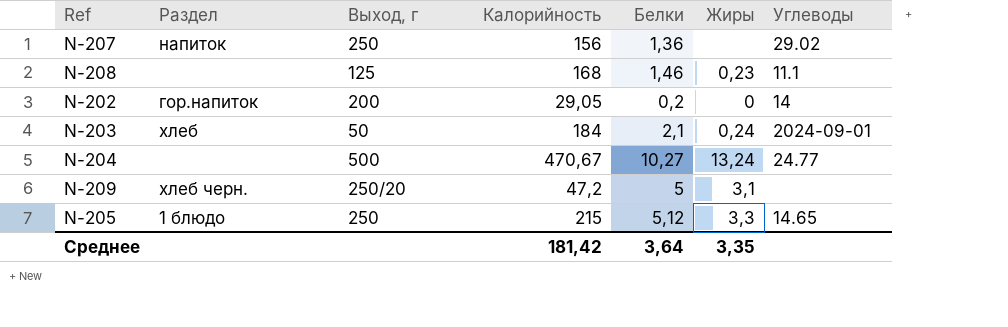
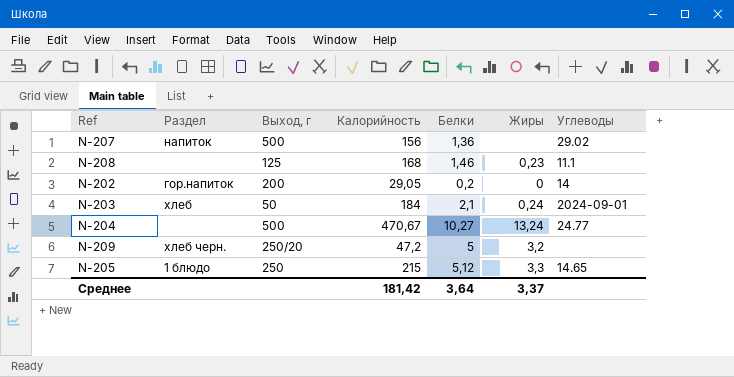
N-207 | Выход, г: 250 -> 500
N-209 | Жиры: 3,1 -> 3,2
Среднее | Жиры: 3,35 -> 3,37

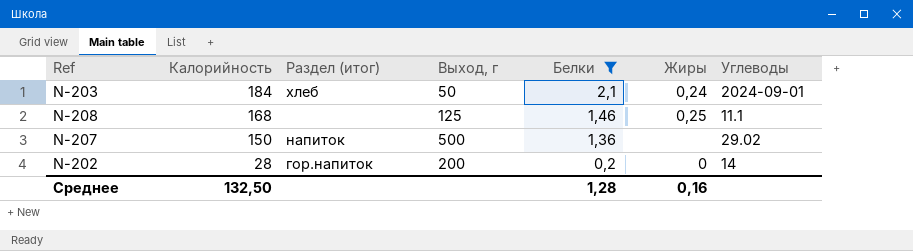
filter: none -> Белки <= 2,1
row order: none -> Калорийность descending
column Калорийность | position: 4 -> 2
column name: Раздел -> Раздел (итог)
N-208 | Жиры: 0,23 -> 0,25
N-207 | Калорийность: 156 -> 150
N-202 | Калорийность: 29,05 -> 28
Среднее | Калорийность: 181,42 -> 132,50
Среднее | Белки: 3,64 -> 1,28
Среднее | Жиры: 3,37 -> 0,16

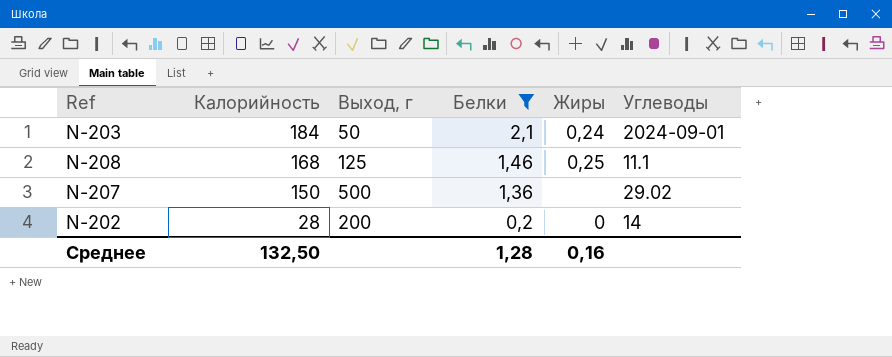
column Раздел (итог) | position: 3 -> none

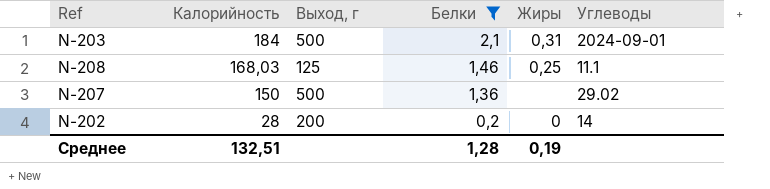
N-203 | Выход, г: 50 -> 500
N-203 | Жиры: 0,24 -> 0,31
N-208 | Калорийность: 168 -> 168,03
Среднее | Калорийность: 132,50 -> 132,51
Среднее | Жиры: 0,16 -> 0,19

